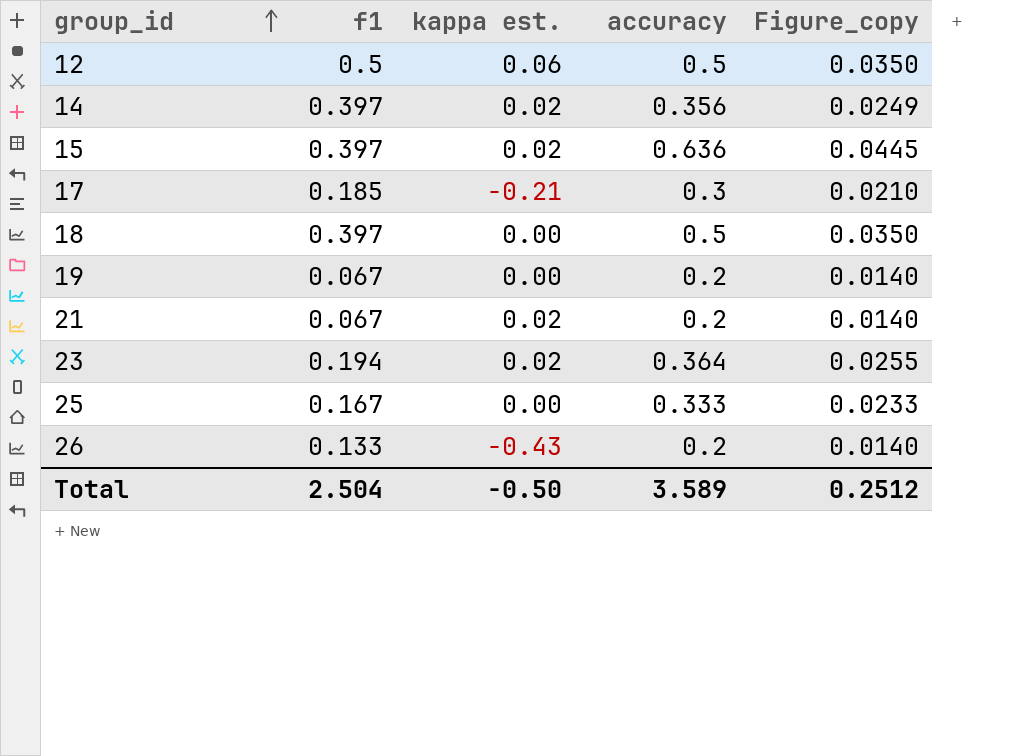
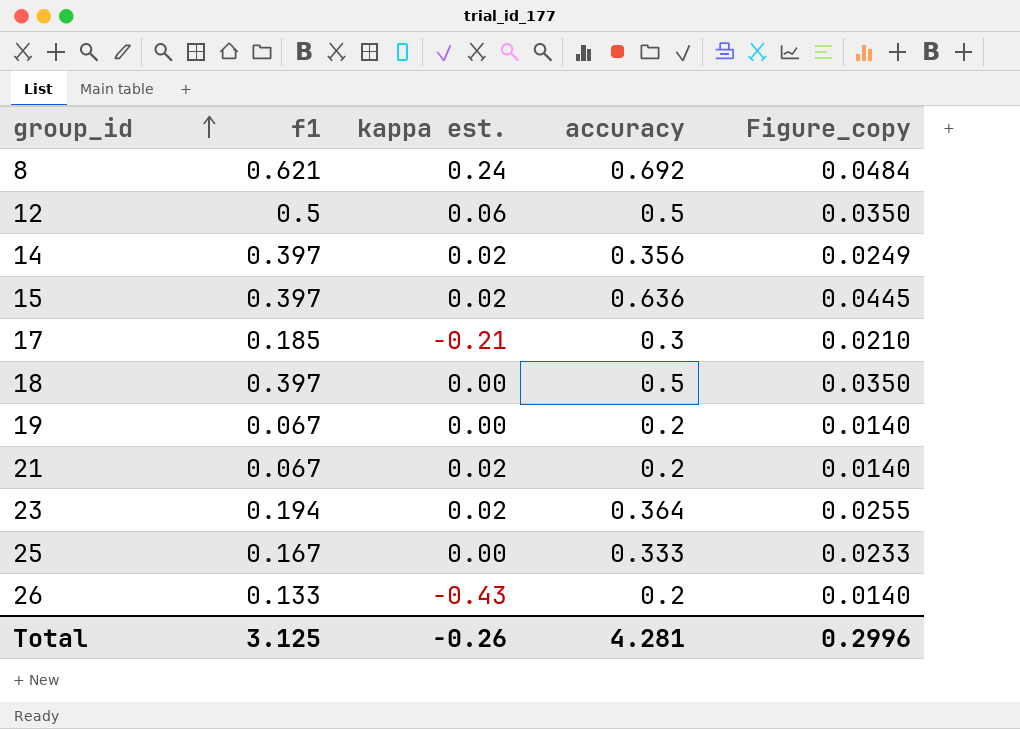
row 8: none -> 0.621 | 0.24 | 0.692 | 0.0484
Total | f1: 2.504 -> 3.125
Total | kappa est.: -0.50 -> -0.26
Total | accuracy: 3.589 -> 4.281
Total | Figure_copy: 0.2512 -> 0.2996

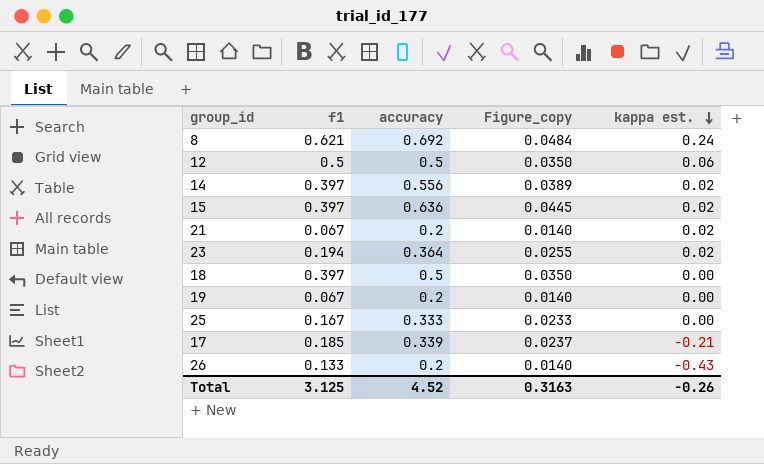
row order: group_id ascending -> kappa est. descending
column kappa est. | position: 3 -> 5
14 | accuracy: 0.356 -> 0.556
14 | Figure_copy: 0.0249 -> 0.0389
17 | accuracy: 0.3 -> 0.339
17 | Figure_copy: 0.0210 -> 0.0237
Total | accuracy: 4.281 -> 4.52
Total | Figure_copy: 0.2996 -> 0.3163

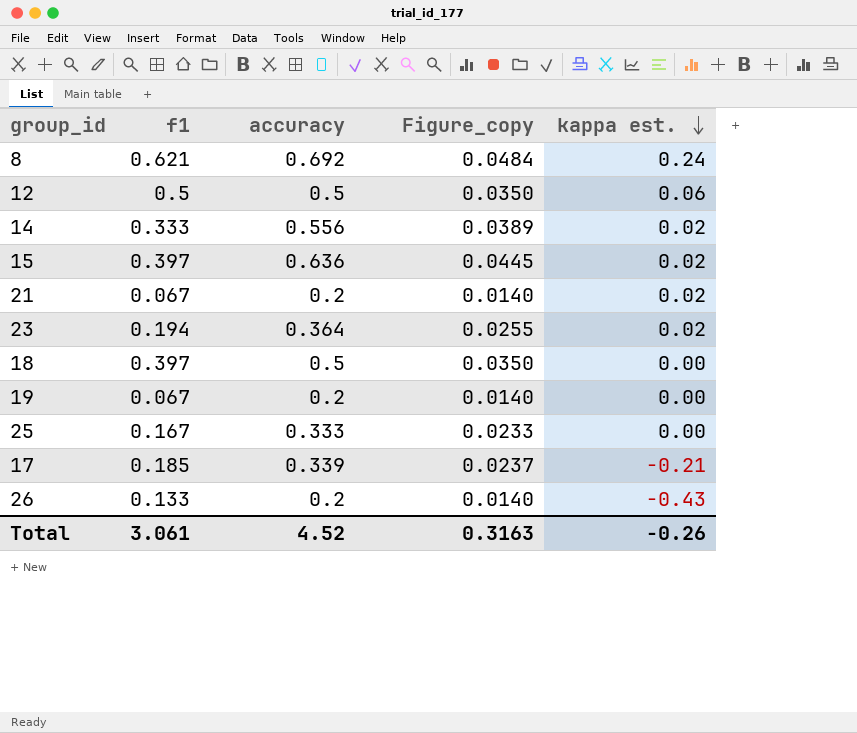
14 | f1: 0.397 -> 0.333
Total | f1: 3.125 -> 3.061

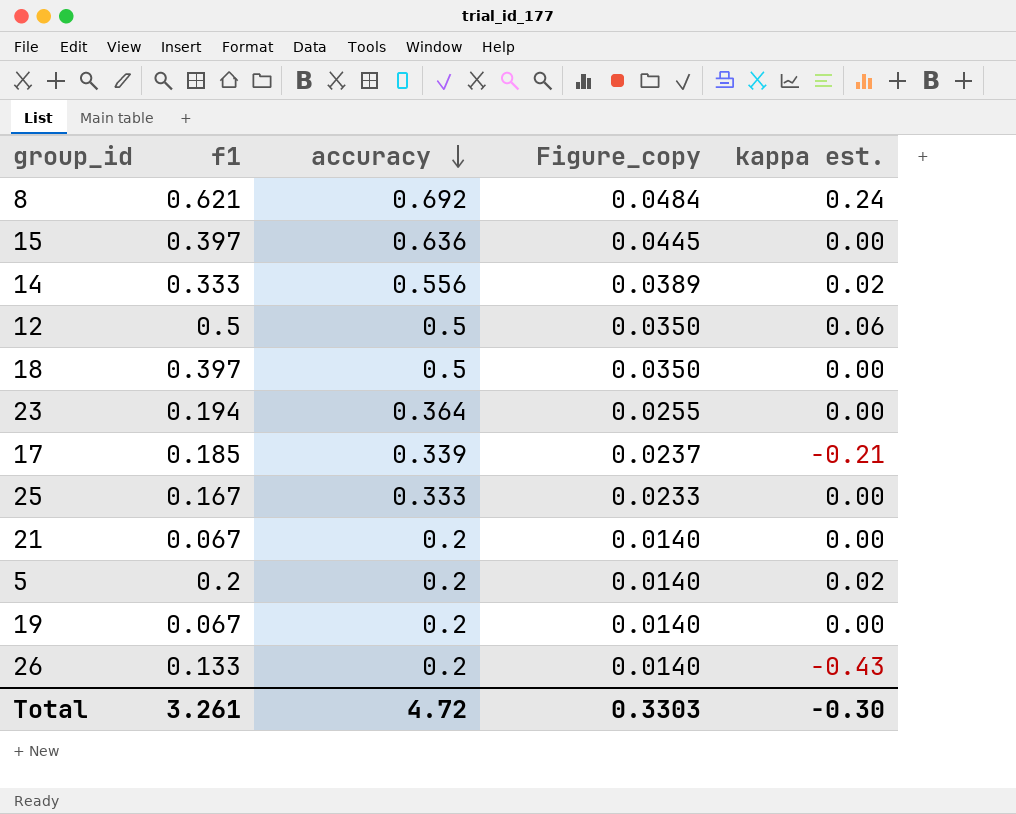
row order: kappa est. descending -> accuracy descending
15 | kappa est.: 0.02 -> 0.00
23 | kappa est.: 0.02 -> 0.00
21 | kappa est.: 0.02 -> 0.00
row 5: none -> 0.2 | 0.2 | 0.0140 | 0.02
Total | f1: 3.061 -> 3.261
Total | accuracy: 4.52 -> 4.72
Total | Figure_copy: 0.3163 -> 0.3303
Total | kappa est.: -0.26 -> -0.30

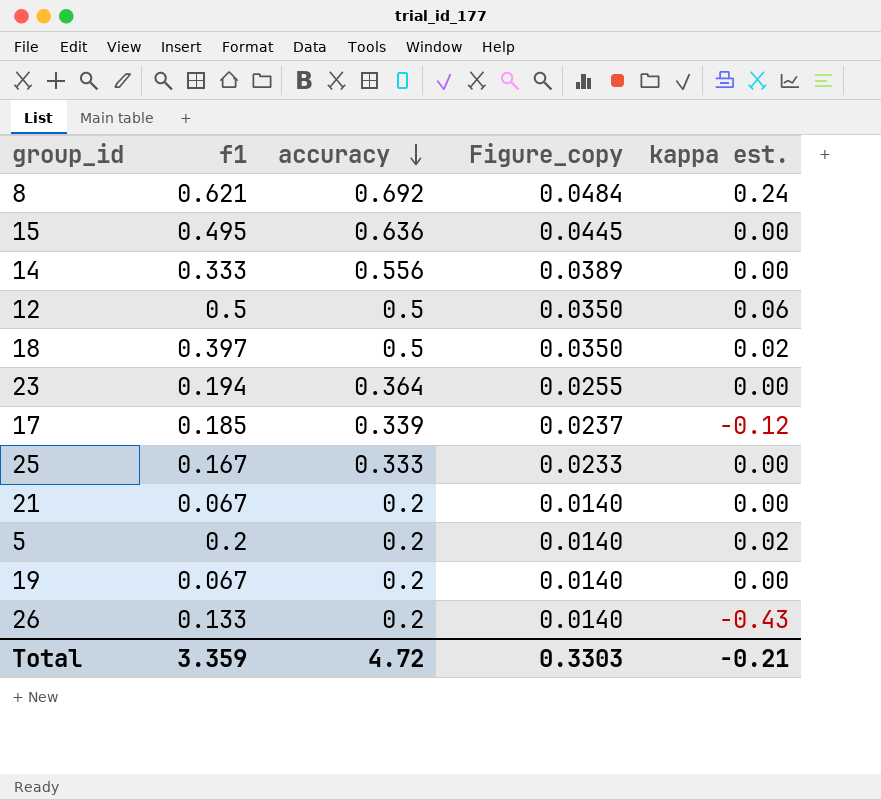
15 | f1: 0.397 -> 0.495
14 | kappa est.: 0.02 -> 0.00
18 | kappa est.: 0.00 -> 0.02
17 | kappa est.: -0.21 -> -0.12
Total | f1: 3.261 -> 3.359
Total | kappa est.: -0.30 -> -0.21

